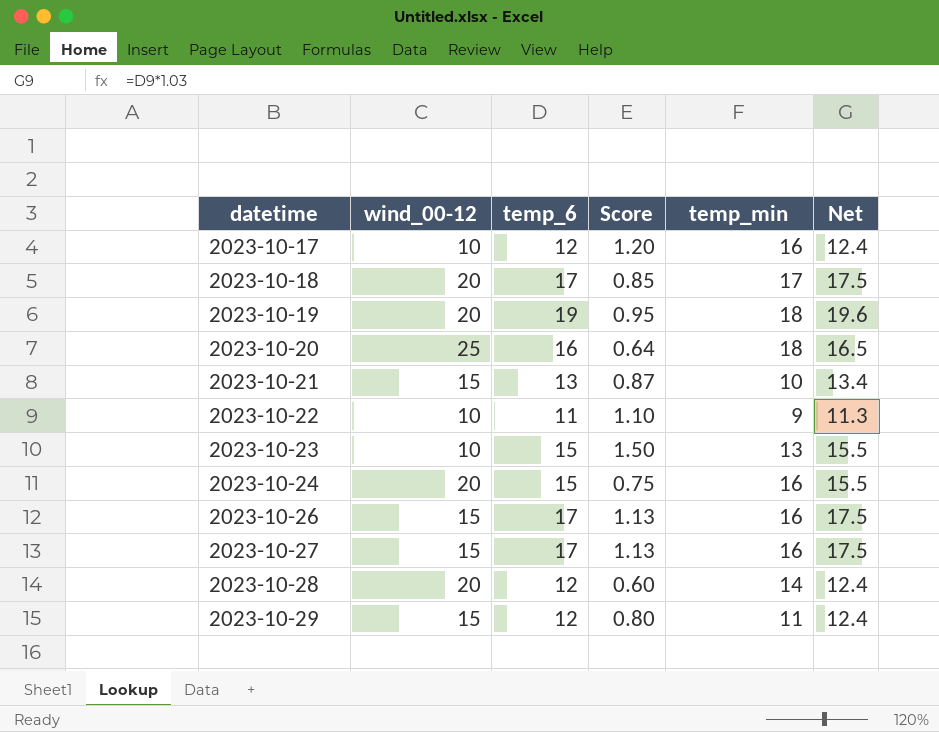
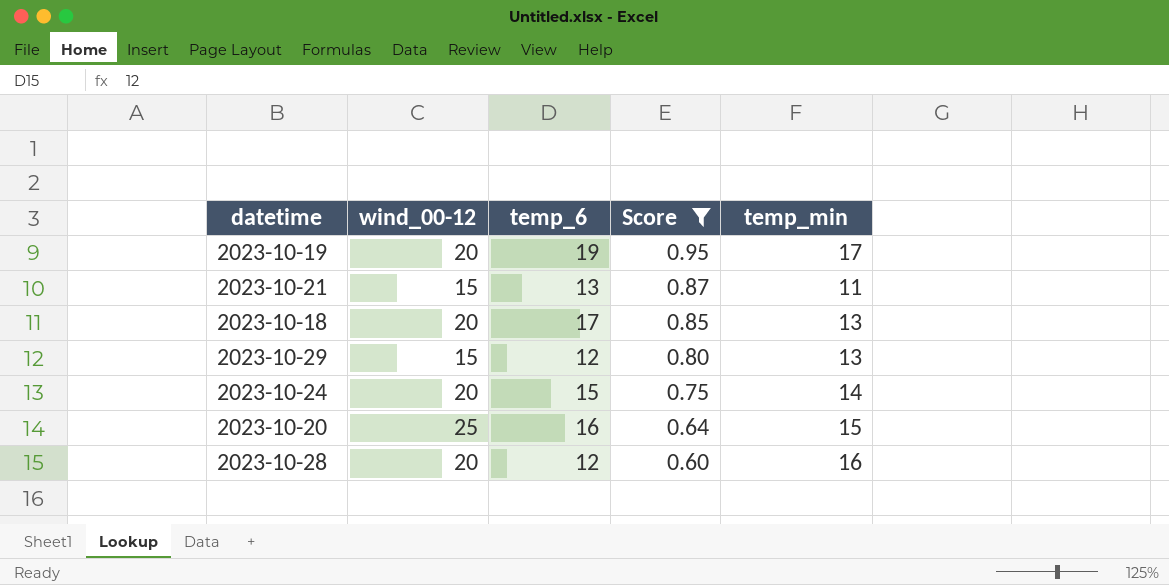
filter: none -> Score <= 0.95
row order: datetime ascending -> Score descending
column Net | formula: [temp_6] * 1.03 -> none
2023-10-19 | temp_min: 18 -> 17
2023-10-21 | temp_min: 10 -> 11
2023-10-18 | temp_min: 17 -> 13
2023-10-29 | temp_min: 11 -> 13
2023-10-24 | temp_min: 16 -> 14
2023-10-20 | temp_min: 18 -> 15
2023-10-28 | temp_min: 14 -> 16

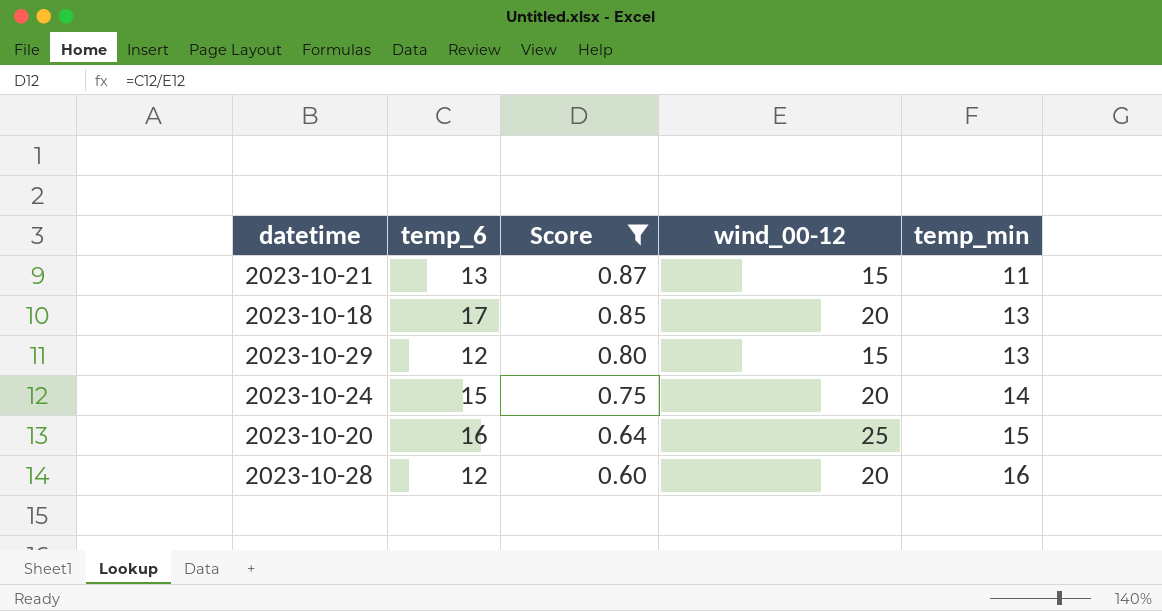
column wind_00-12 | position: 2 -> 4
row 2023-10-19: 20 | 19 | 0.95 | 17 -> none

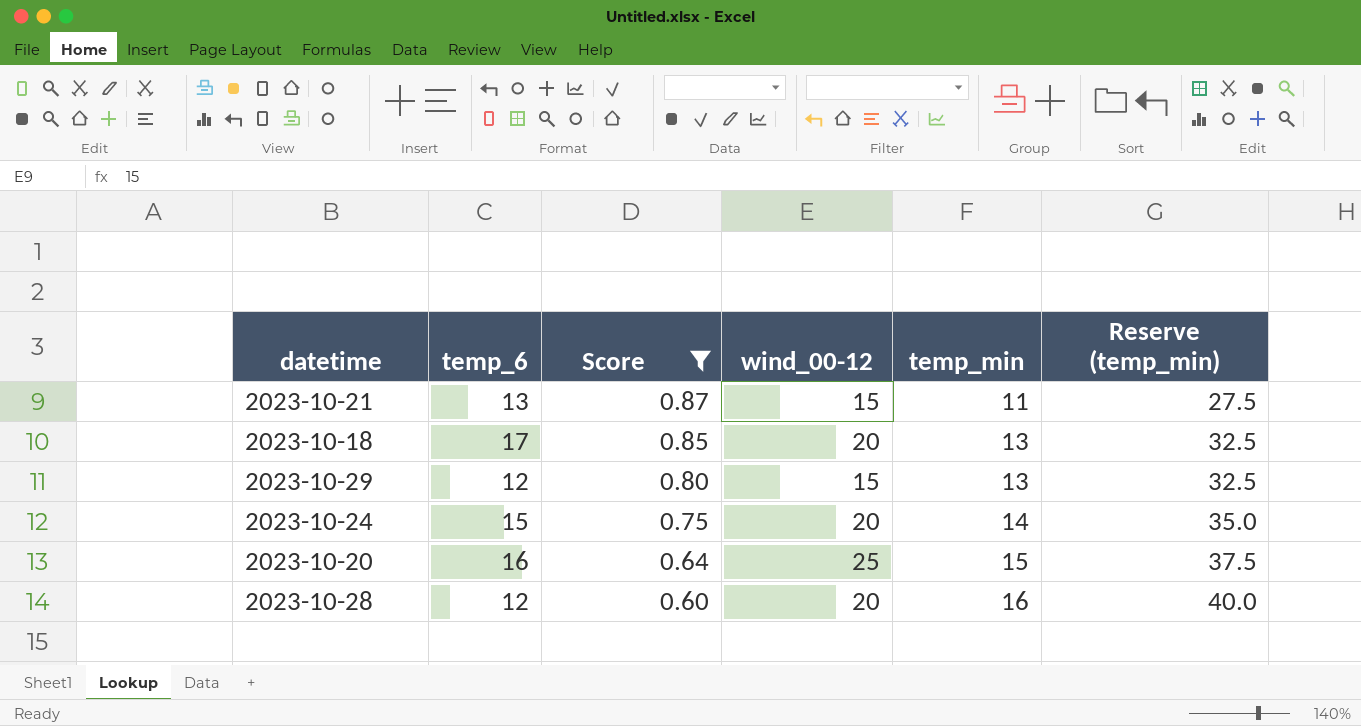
column Reserve (temp_min) | formula: none -> [temp_min] * 2.5

